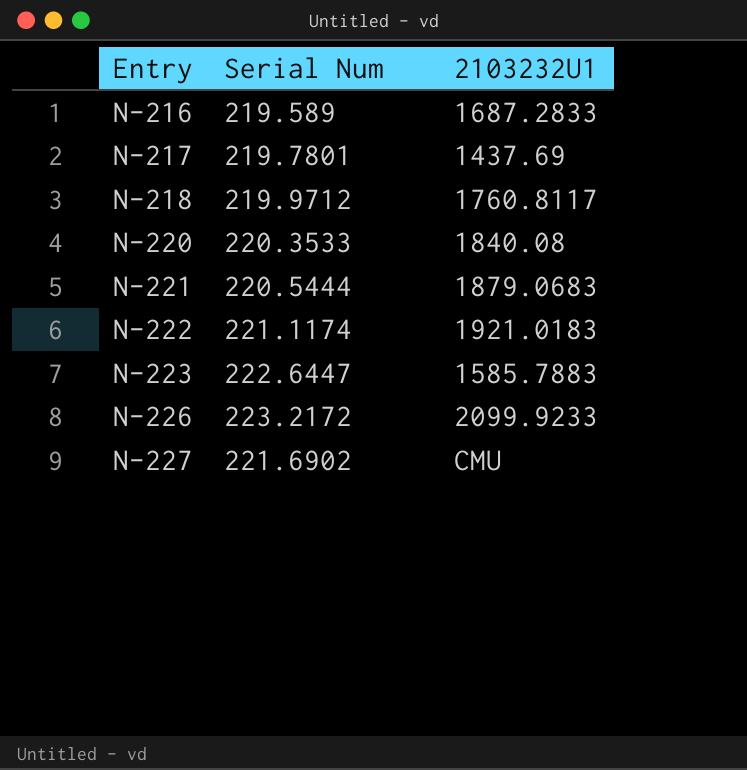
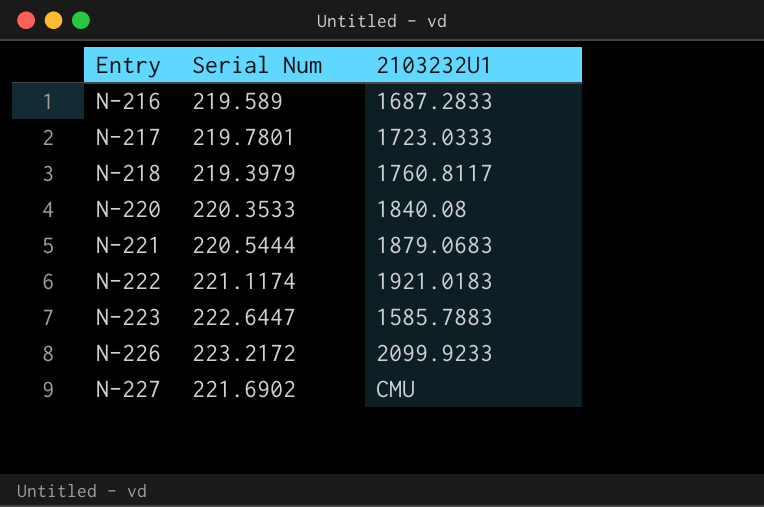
N-217 | 2103232U1: 1437.69 -> 1723.0333
N-218 | Serial Num: 219.9712 -> 219.3979

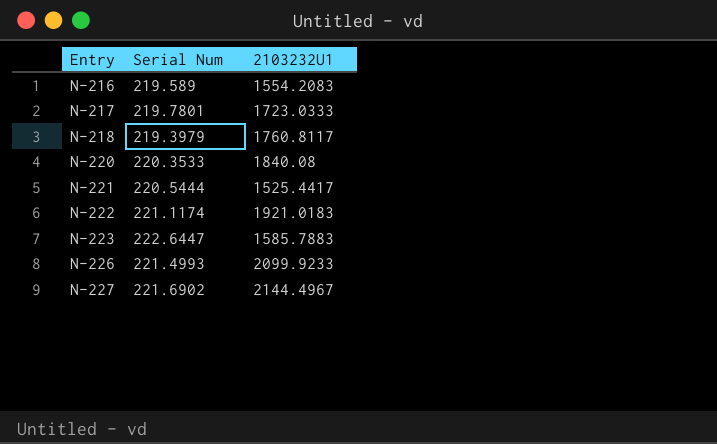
N-216 | 2103232U1: 1687.2833 -> 1554.2083
N-221 | 2103232U1: 1879.0683 -> 1525.4417
N-226 | Serial Num: 223.2172 -> 221.4993
N-227 | 2103232U1: CMU -> 2144.4967

